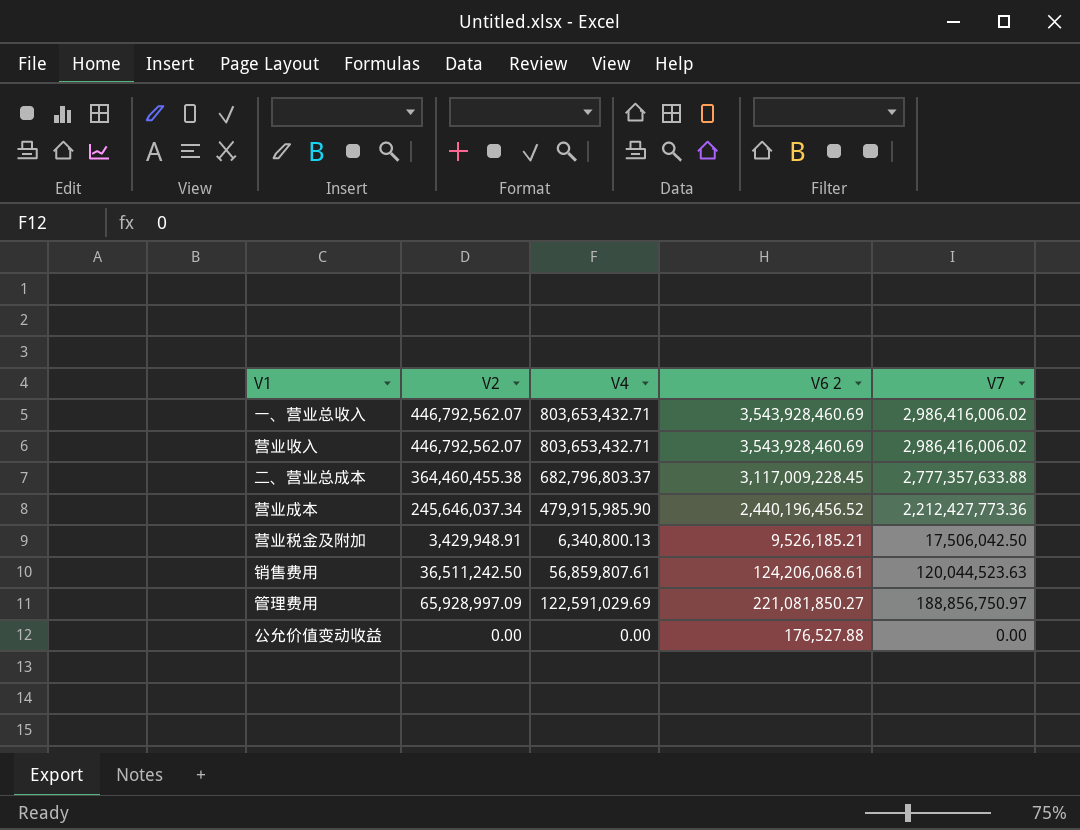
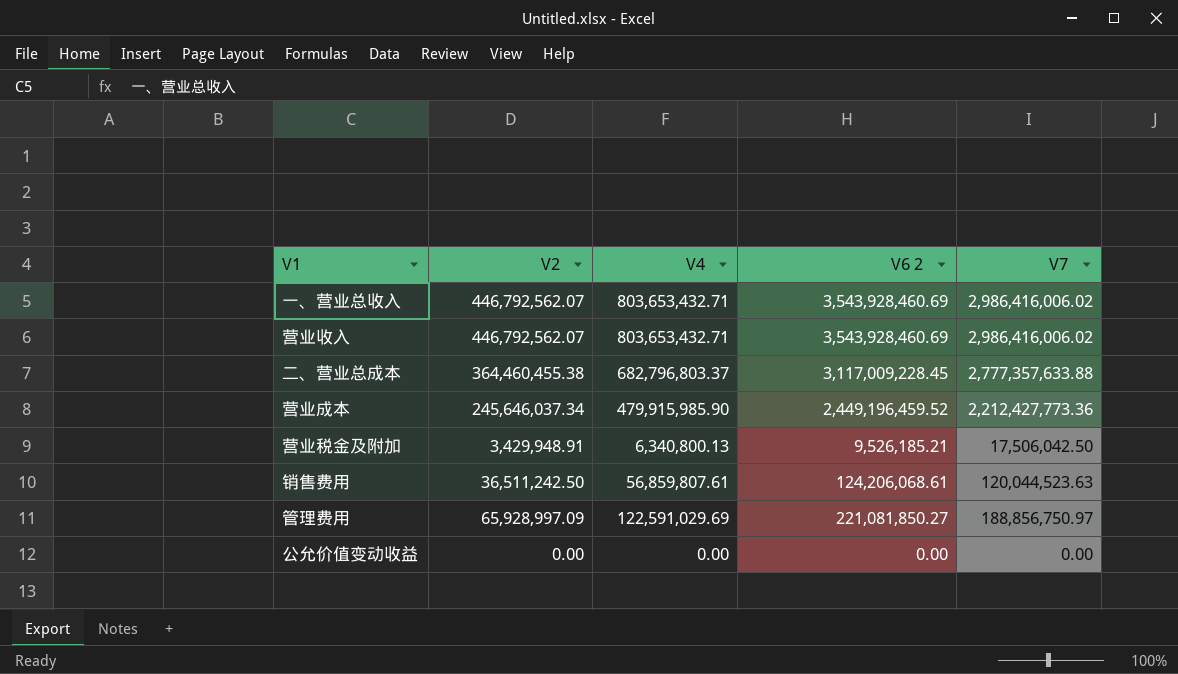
营业成本 | V6 2: 2,440,196,456.52 -> 2,449,196,459.52
公允价值变动收益 | V6 2: 176,527.88 -> 0.00

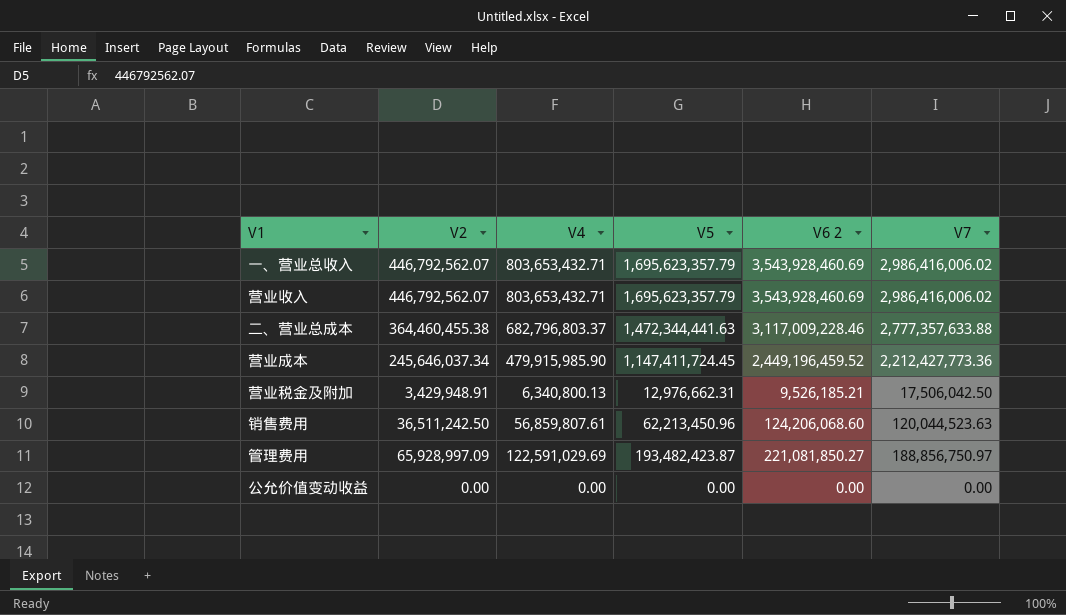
column V5 | position: none -> 4
二、营业总成本 | V6 2: 3,117,009,228.45 -> 3,117,009,228.46
销售费用 | V6 2: 124,206,068.61 -> 124,206,068.60

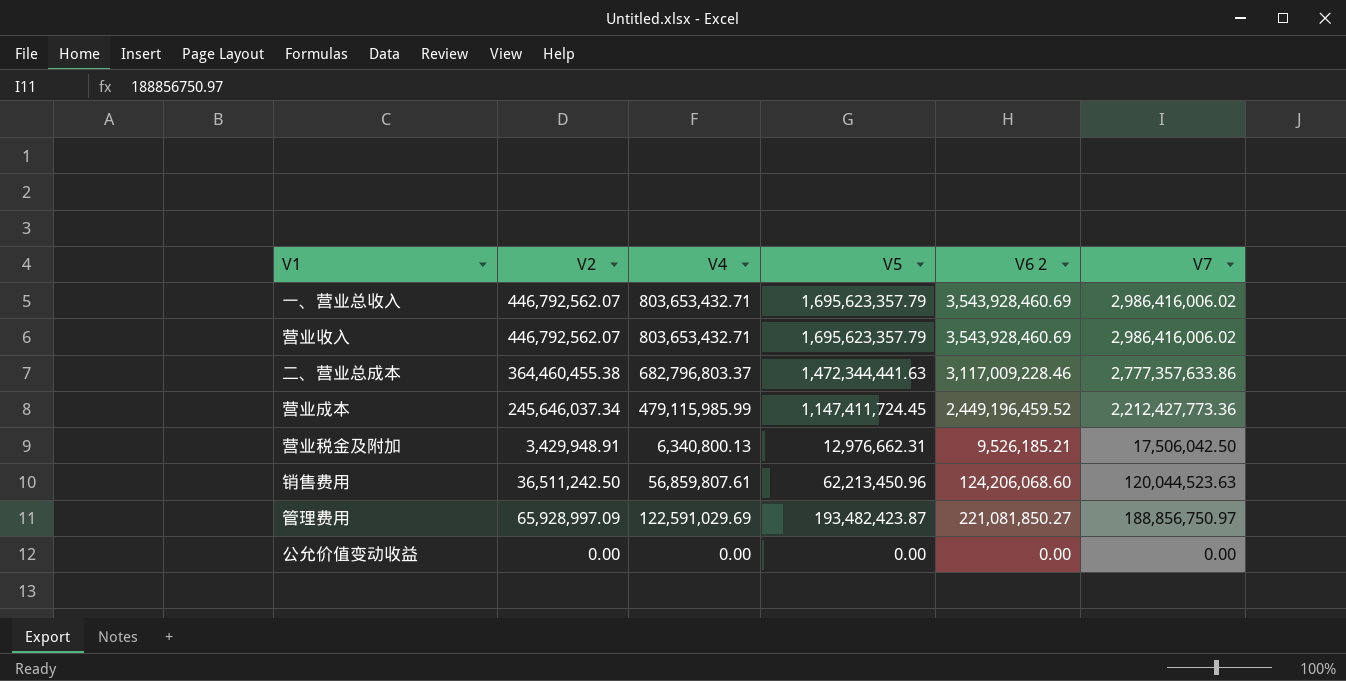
二、营业总成本 | V7: 2,777,357,633.88 -> 2,777,357,633.86
营业成本 | V4: 479,915,985.90 -> 479,115,985.99

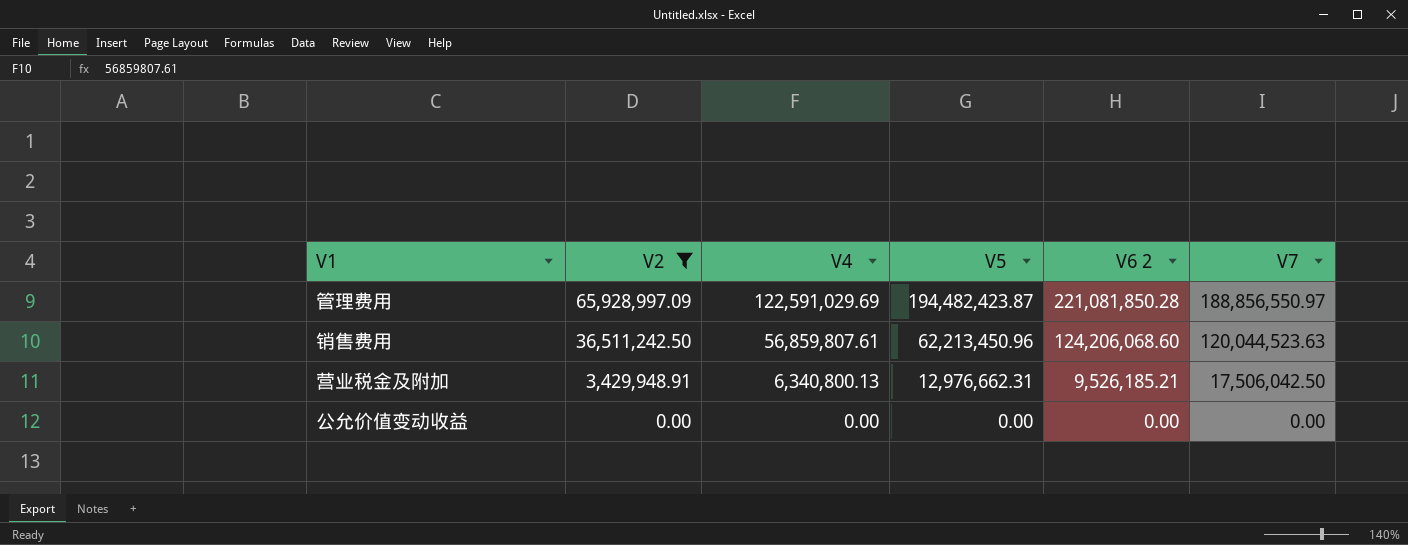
filter: none -> V2 <= 65,928,997.09
row order: none -> V2 descending
管理费用 | V5: 193,482,423.87 -> 194,482,423.87
管理费用 | V6 2: 221,081,850.27 -> 221,081,850.28
管理费用 | V7: 188,856,750.97 -> 188,856,550.97

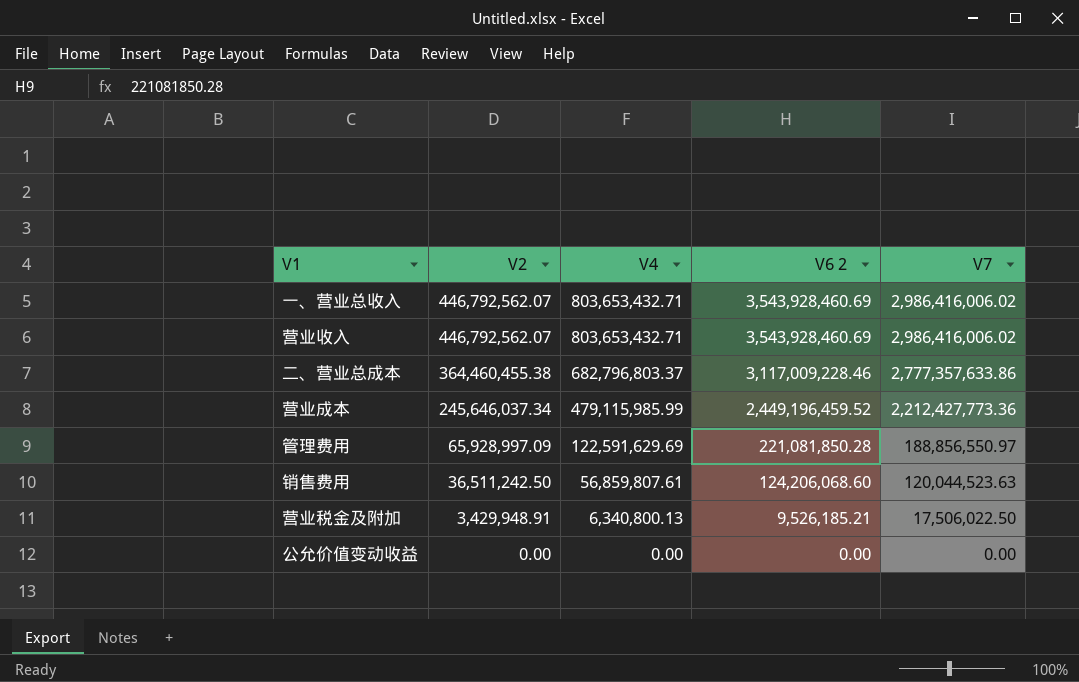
filter: V2 <= 65,928,997.09 -> none
column V5 | position: 4 -> none
管理费用 | V4: 122,591,029.69 -> 122,591,629.69
营业税金及附加 | V7: 17,506,042.50 -> 17,506,022.50

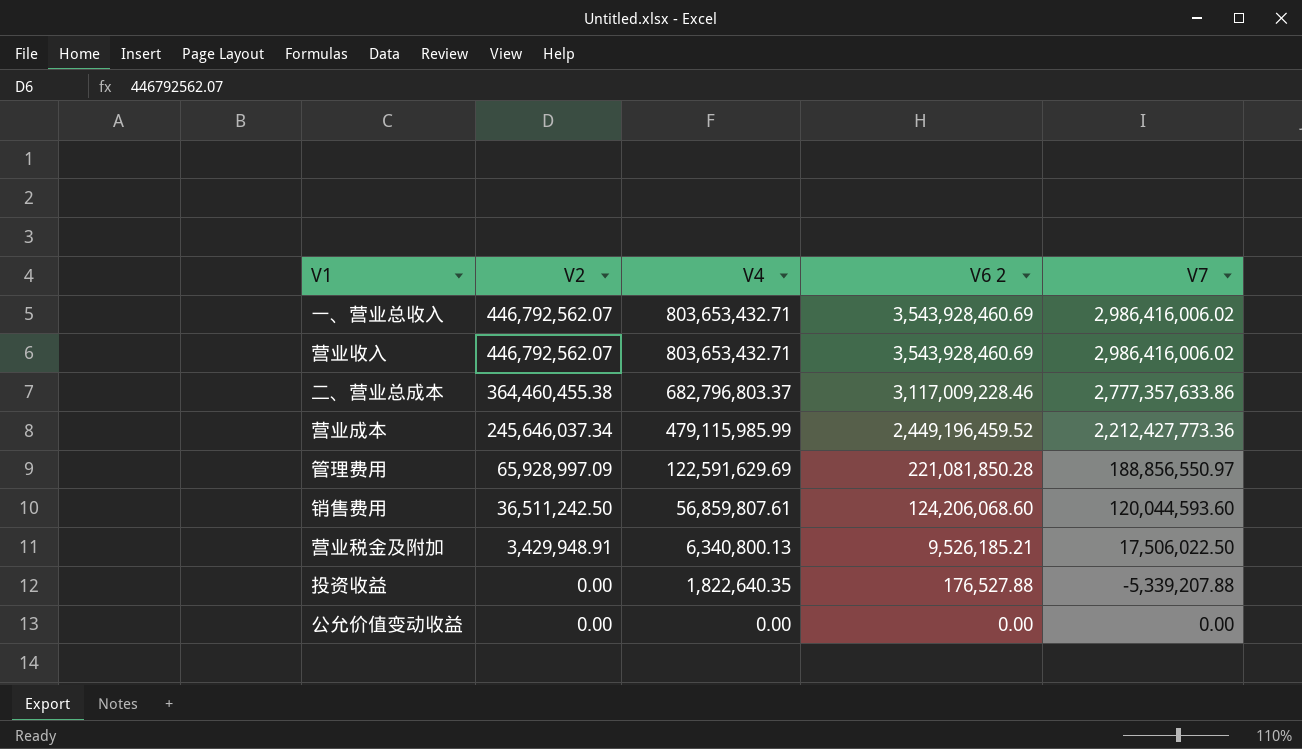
销售费用 | V7: 120,044,523.63 -> 120,044,593.60
row 投资收益: none -> 0.00 | 1,822,640.35 | 176,527.88 | -5,339,207.88

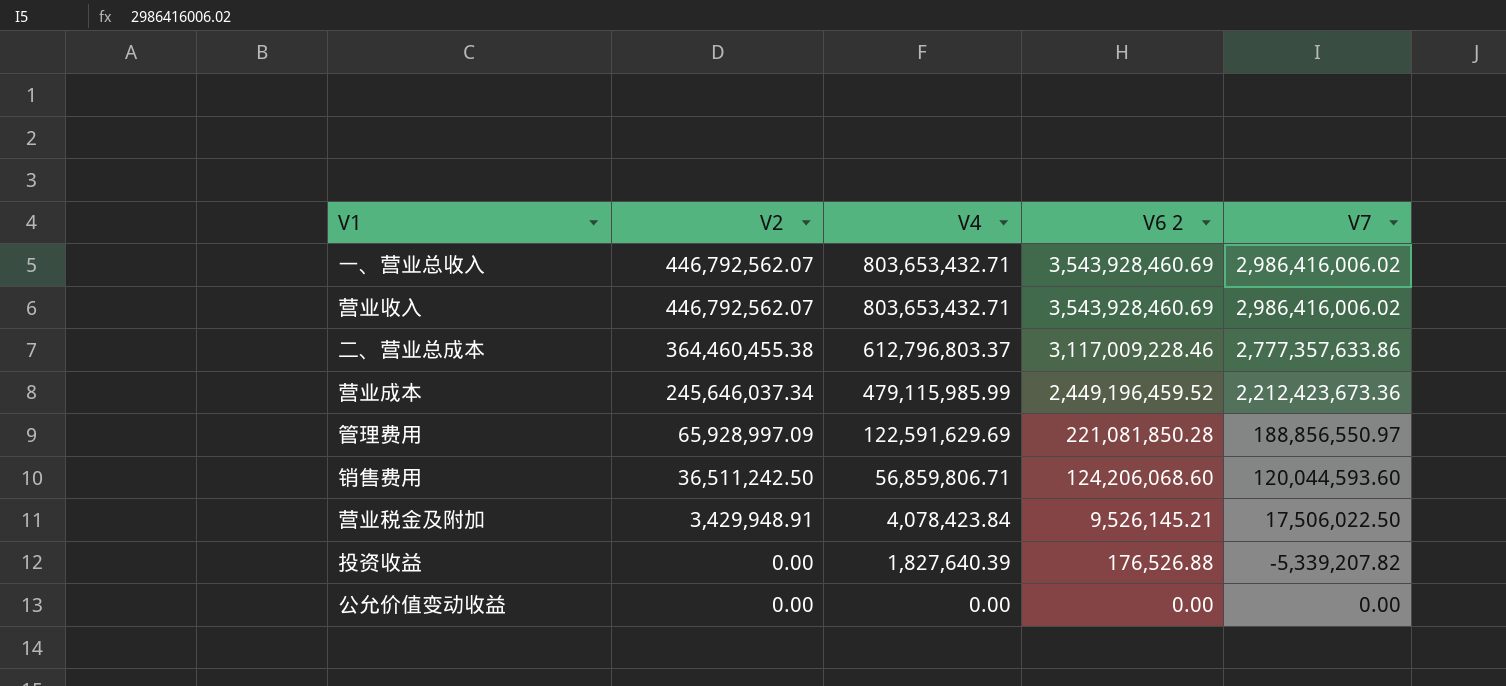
二、营业总成本 | V4: 682,796,803.37 -> 612,796,803.37
营业成本 | V7: 2,212,427,773.36 -> 2,212,423,673.36
销售费用 | V4: 56,859,807.61 -> 56,859,806.71
营业税金及附加 | V4: 6,340,800.13 -> 4,078,423.84
营业税金及附加 | V6 2: 9,526,185.21 -> 9,526,145.21
投资收益 | V4: 1,822,640.35 -> 1,827,640.39
投资收益 | V6 2: 176,527.88 -> 176,526.88
投资收益 | V7: -5,339,207.88 -> -5,339,207.82

